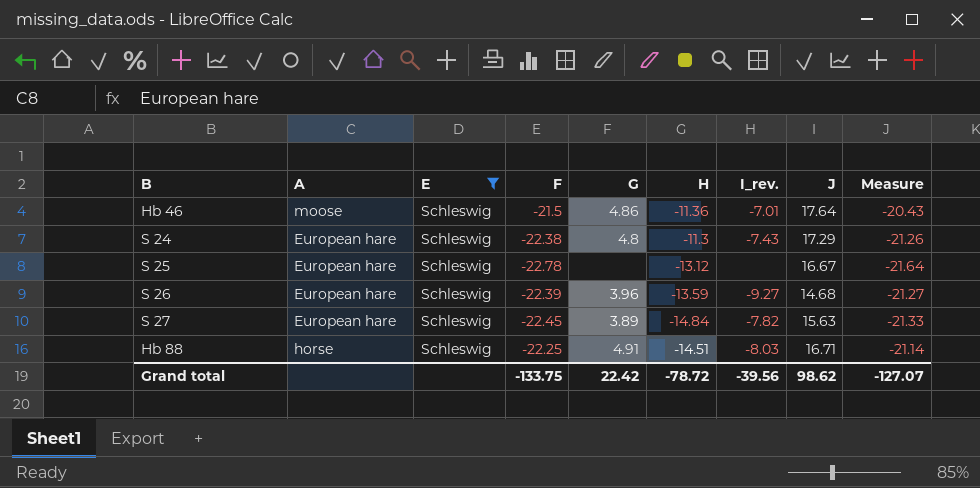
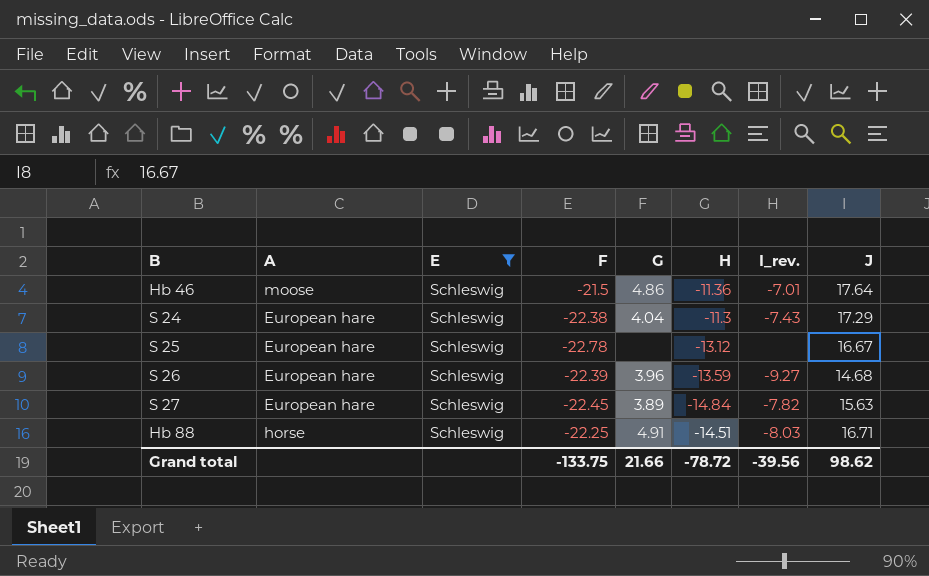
column Measure | formula: [F] * 0.95 -> none
S 24 | G: 4.8 -> 4.04
Grand total | G: 22.42 -> 21.66

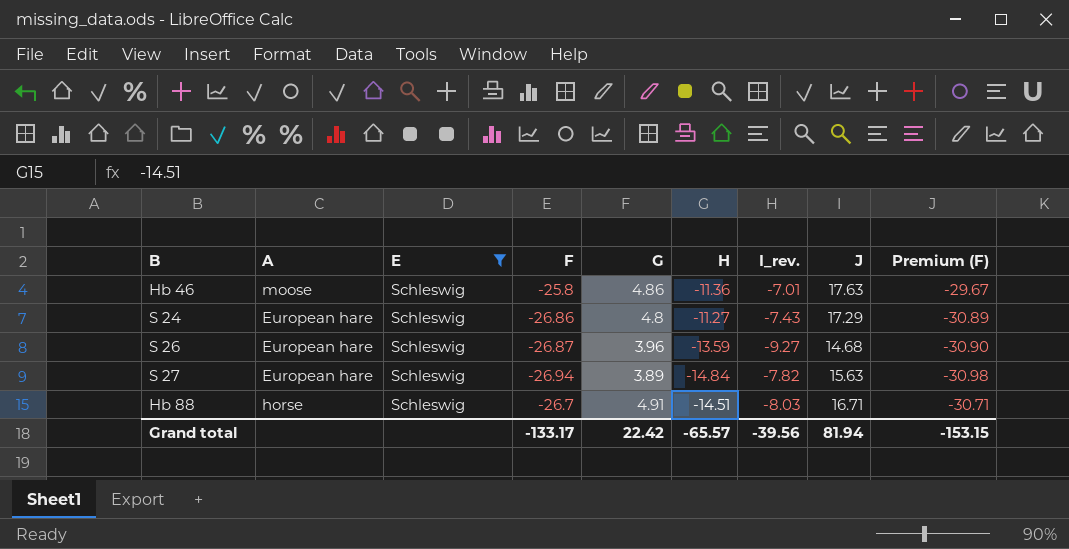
column Premium (F) | formula: none -> [F] * 1.15
row S 25: European hare | Schleswig | -22.78 | none | -13.12 | none | 16.67 -> none
Hb 46 | F: -21.5 -> -25.8
Hb 46 | J: 17.64 -> 17.63
S 24 | F: -22.38 -> -26.86
S 24 | G: 4.04 -> 4.8
S 24 | H: -11.3 -> -11.27
S 26 | F: -22.39 -> -26.87
S 27 | F: -22.45 -> -26.94
Hb 88 | F: -22.25 -> -26.7
Grand total | F: -133.75 -> -133.17
Grand total | G: 21.66 -> 22.42
Grand total | H: -78.72 -> -65.57
Grand total | J: 98.62 -> 81.94

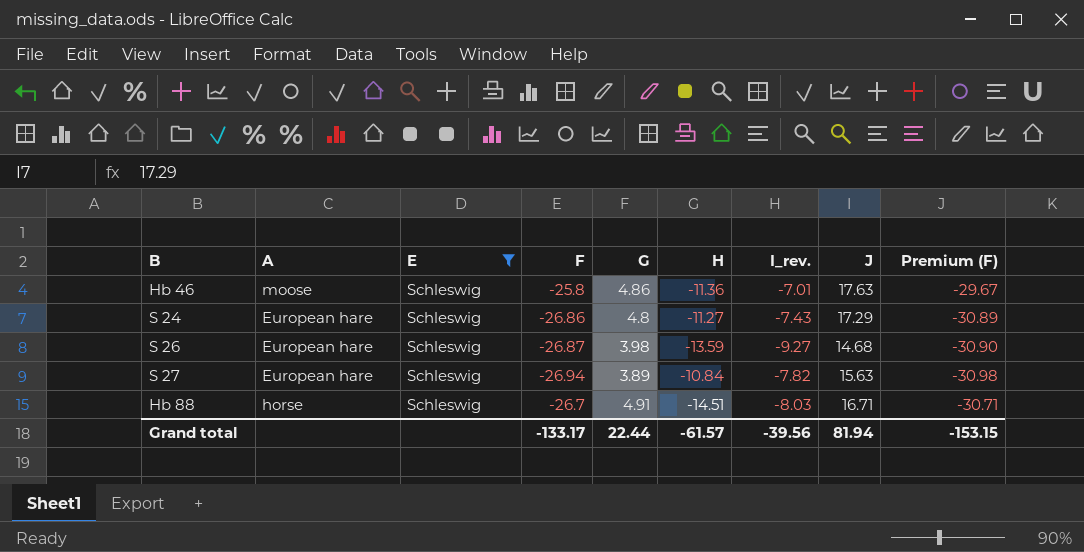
S 26 | G: 3.96 -> 3.98
S 27 | H: -14.84 -> -10.84
Grand total | G: 22.42 -> 22.44
Grand total | H: -65.57 -> -61.57

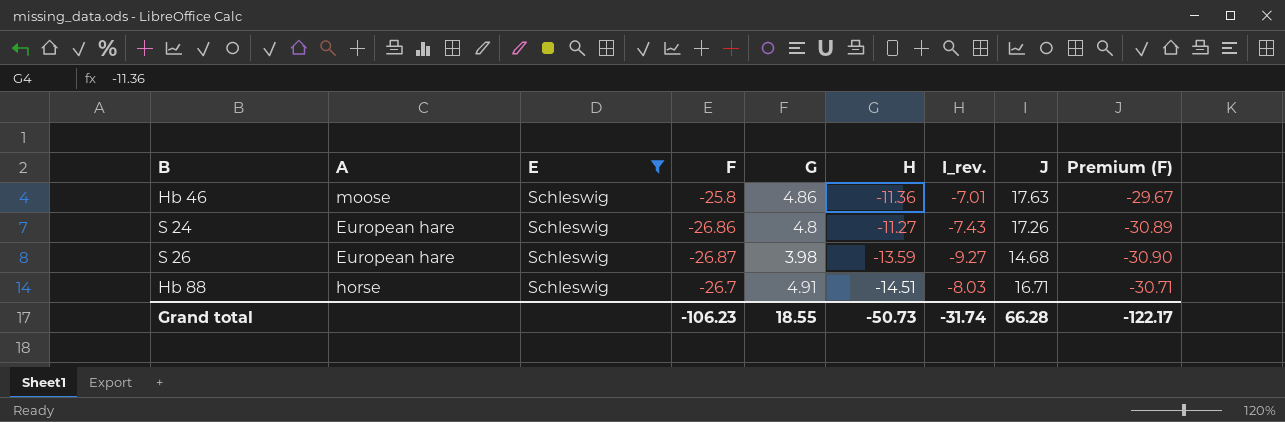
row S 27: European hare | Schleswig | -26.94 | 3.89 | -10.84 | -7.82 | 15.63 | -30.98 -> none
S 24 | J: 17.29 -> 17.26
Grand total | F: -133.17 -> -106.23
Grand total | G: 22.44 -> 18.55
Grand total | H: -61.57 -> -50.73
Grand total | I_rev.: -39.56 -> -31.74
Grand total | J: 81.94 -> 66.28
Grand total | Premium (F): -153.15 -> -122.17

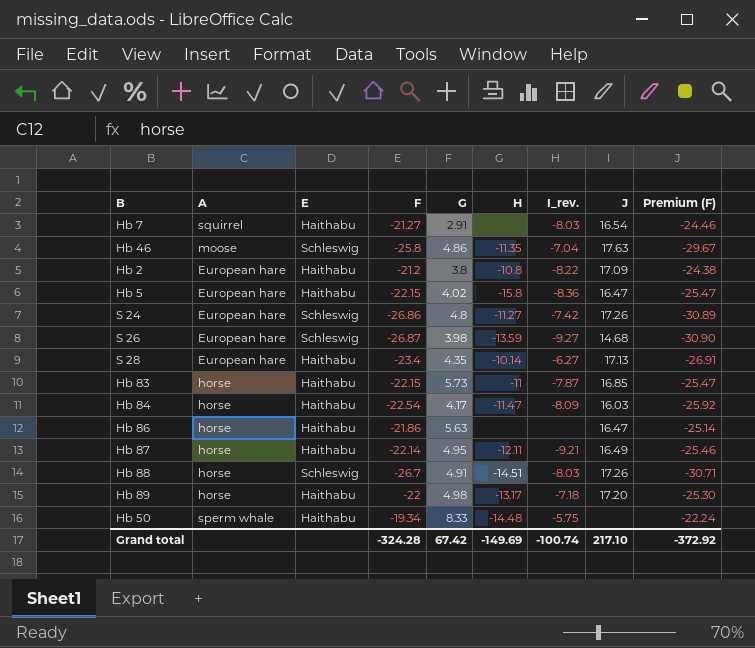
filter: E = Schleswig -> none
Hb 46 | H: -11.36 -> -11.35
Hb 46 | I_rev.: -7.01 -> -7.04
S 24 | I_rev.: -7.43 -> -7.42
Hb 88 | J: 16.71 -> 17.26
Grand total | F: -106.23 -> -324.28
Grand total | G: 18.55 -> 67.42
Grand total | H: -50.73 -> -149.69
Grand total | I_rev.: -31.74 -> -100.74
Grand total | J: 66.28 -> 217.10
Grand total | Premium (F): -122.17 -> -372.92

